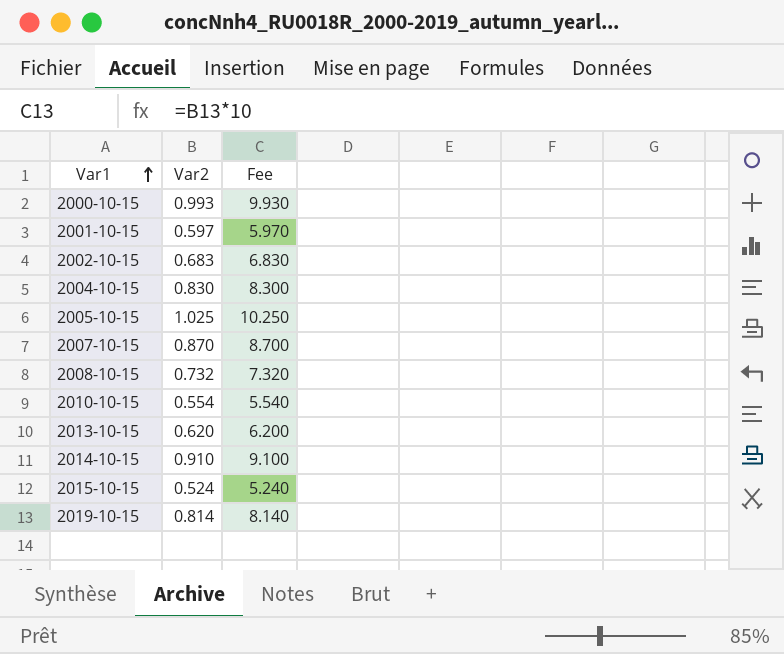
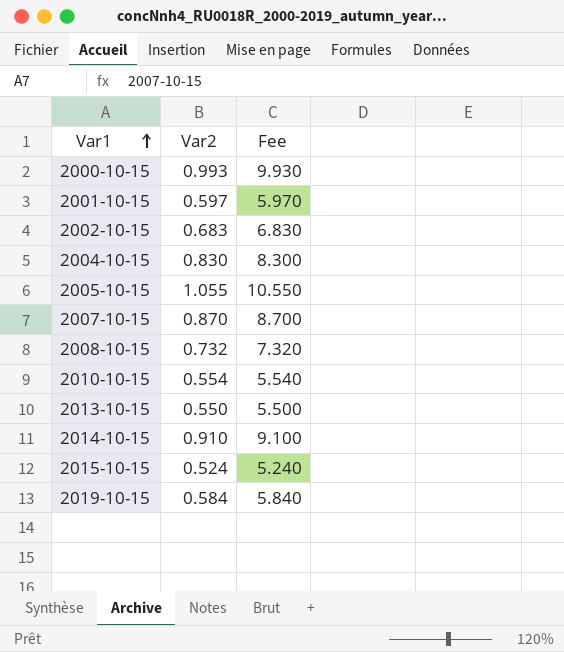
2005-10-15 | Var2: 1.025 -> 1.055
2005-10-15 | Fee: 10.250 -> 10.550
2013-10-15 | Var2: 0.620 -> 0.550
2013-10-15 | Fee: 6.200 -> 5.500
2019-10-15 | Var2: 0.814 -> 0.584
2019-10-15 | Fee: 8.140 -> 5.840

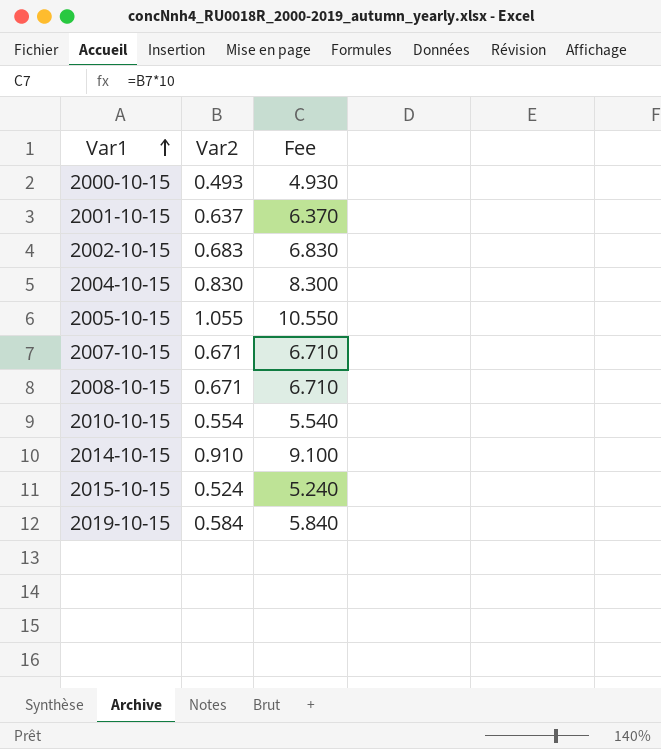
row 2013-10-15: 0.550 | 5.500 -> none
2000-10-15 | Var2: 0.993 -> 0.493
2000-10-15 | Fee: 9.930 -> 4.930
2001-10-15 | Var2: 0.597 -> 0.637
2001-10-15 | Fee: 5.970 -> 6.370
2007-10-15 | Var2: 0.870 -> 0.671
2007-10-15 | Fee: 8.700 -> 6.710
2008-10-15 | Var2: 0.732 -> 0.671
2008-10-15 | Fee: 7.320 -> 6.710

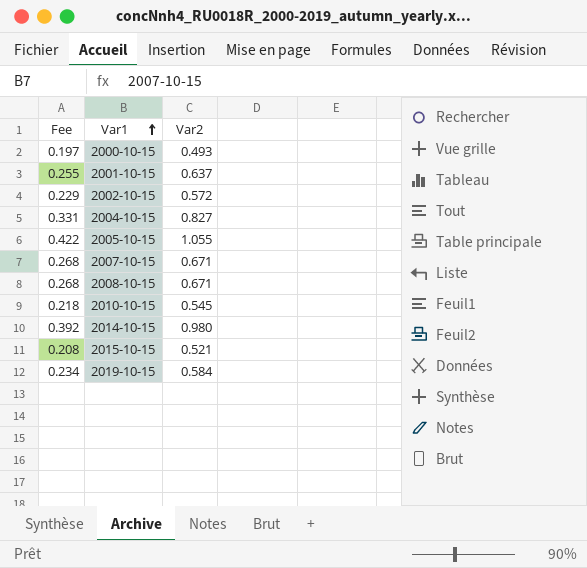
column Fee | formula: [Var2] * 10 -> [Var2] * 0.4
column Fee | position: 3 -> 1
2002-10-15 | Var2: 0.683 -> 0.572
2004-10-15 | Var2: 0.830 -> 0.827
2010-10-15 | Var2: 0.554 -> 0.545
2014-10-15 | Var2: 0.910 -> 0.980
2015-10-15 | Var2: 0.524 -> 0.521

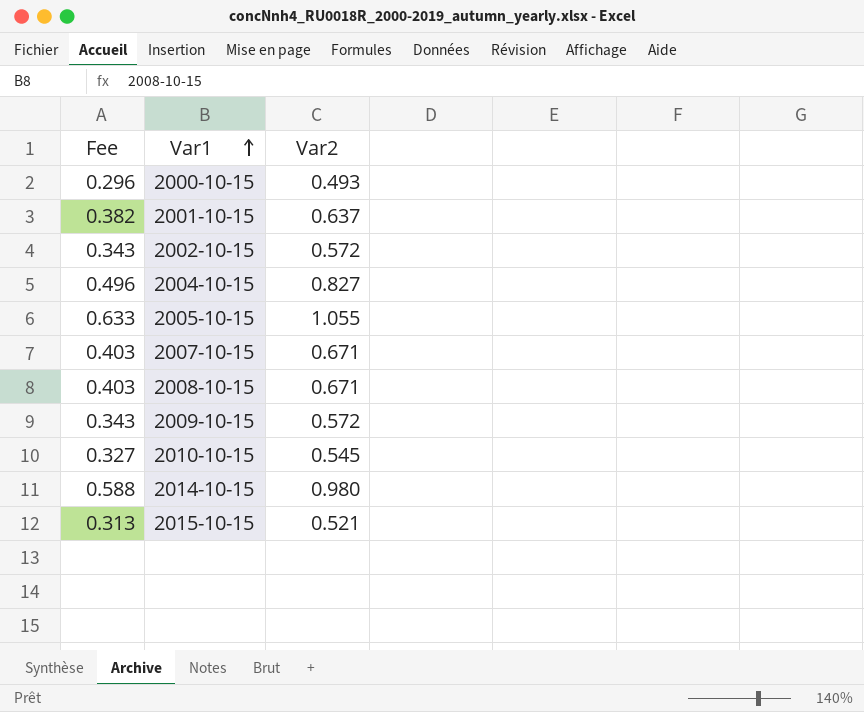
column Fee | formula: [Var2] * 0.4 -> [Var2] * 0.6
row 2019-10-15: 0.234 | 0.584 -> none
row 2009-10-15: none -> 0.343 | 0.572

